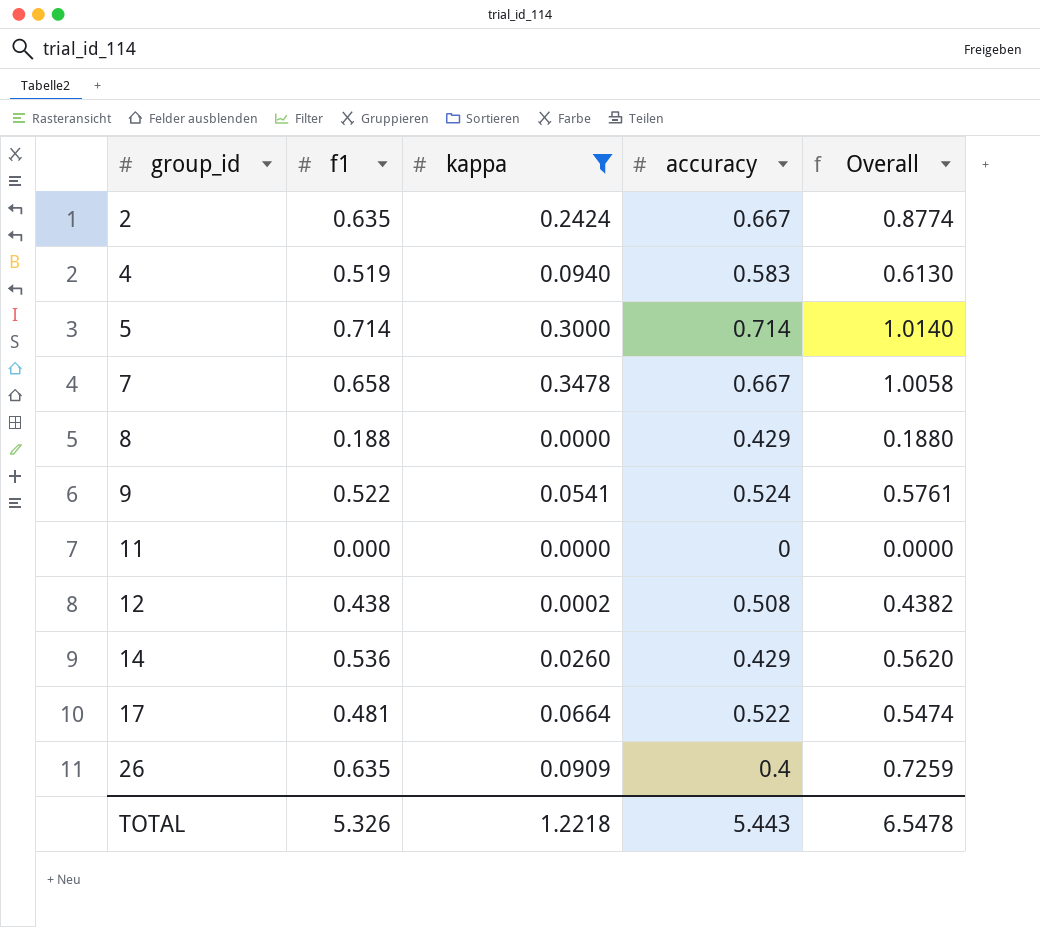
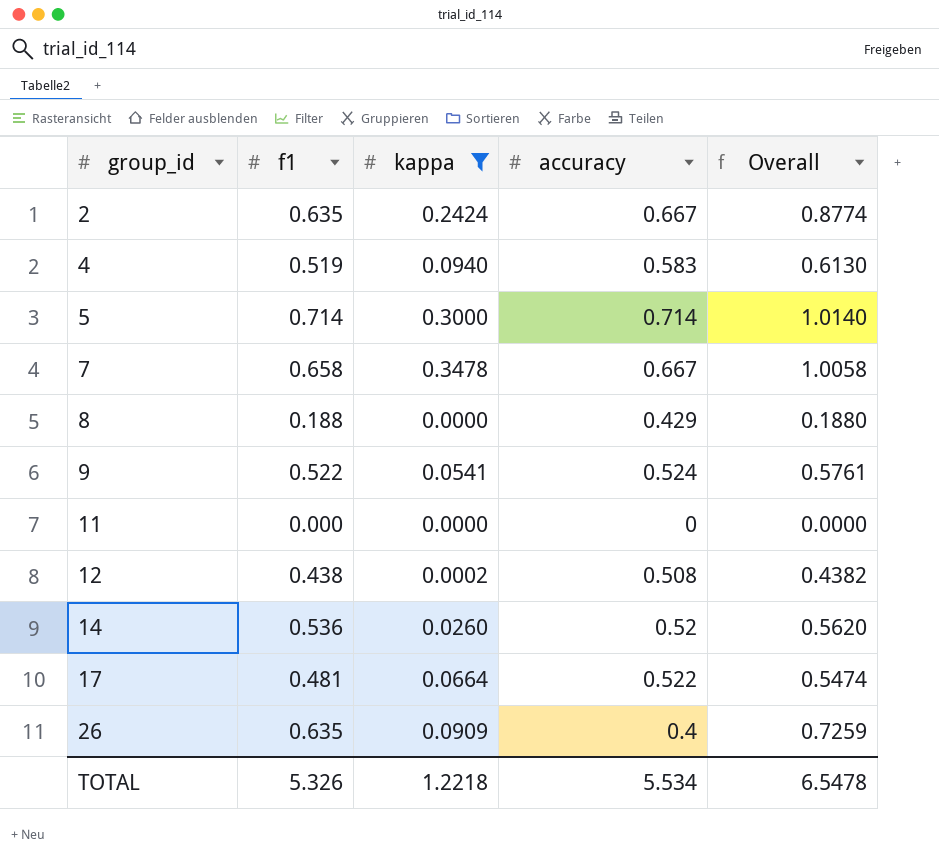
14 | accuracy: 0.429 -> 0.52
TOTAL | accuracy: 5.443 -> 5.534

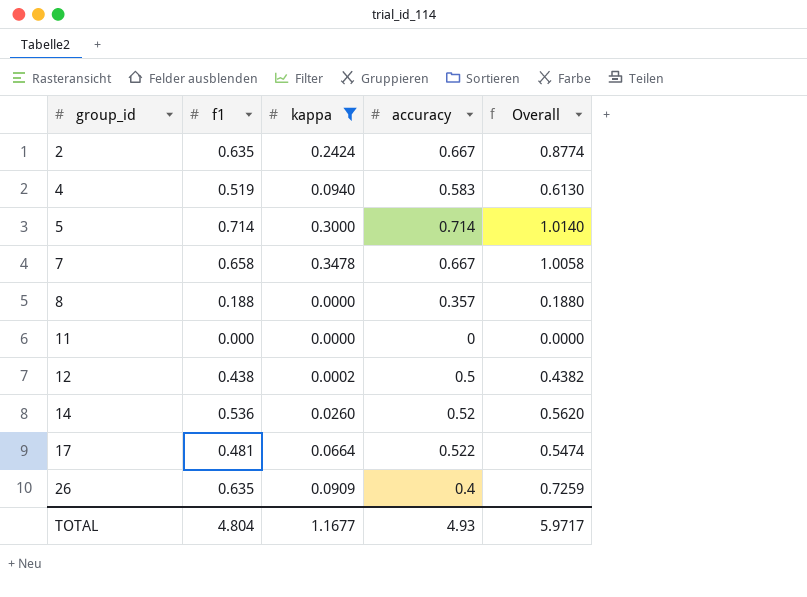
row 9: 0.522 | 0.0541 | 0.524 | 0.5761 -> none
8 | accuracy: 0.429 -> 0.357
12 | accuracy: 0.508 -> 0.5
TOTAL | f1: 5.326 -> 4.804
TOTAL | kappa: 1.2218 -> 1.1677
TOTAL | accuracy: 5.534 -> 4.93
TOTAL | Overall: 6.5478 -> 5.9717

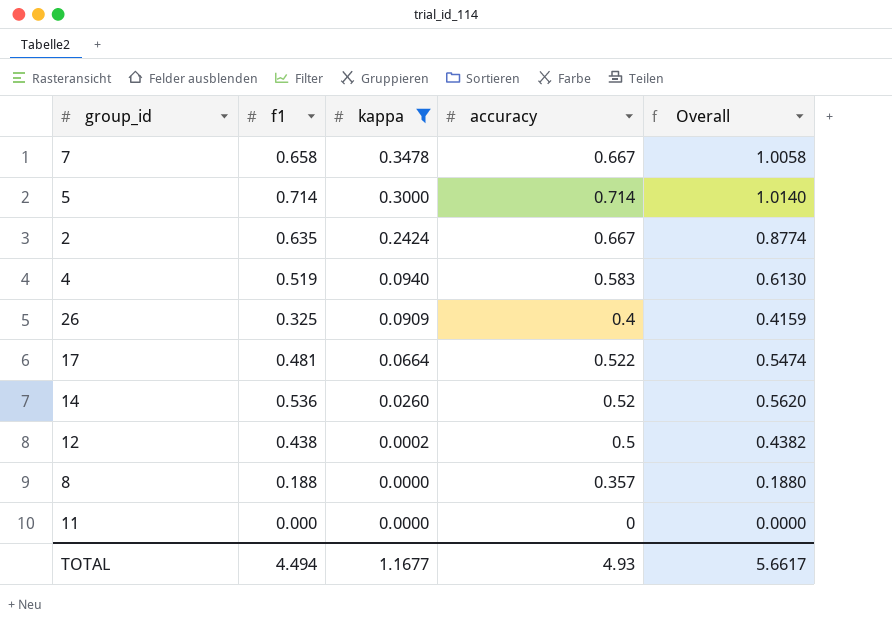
row order: group_id ascending -> kappa descending
26 | f1: 0.635 -> 0.325
26 | Overall: 0.7259 -> 0.4159
TOTAL | f1: 4.804 -> 4.494
TOTAL | Overall: 5.9717 -> 5.6617

